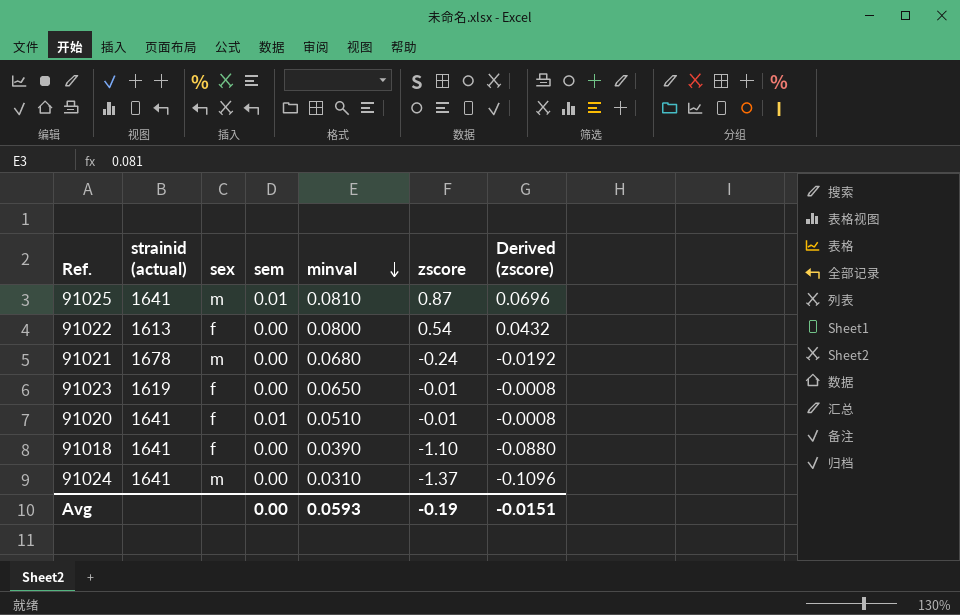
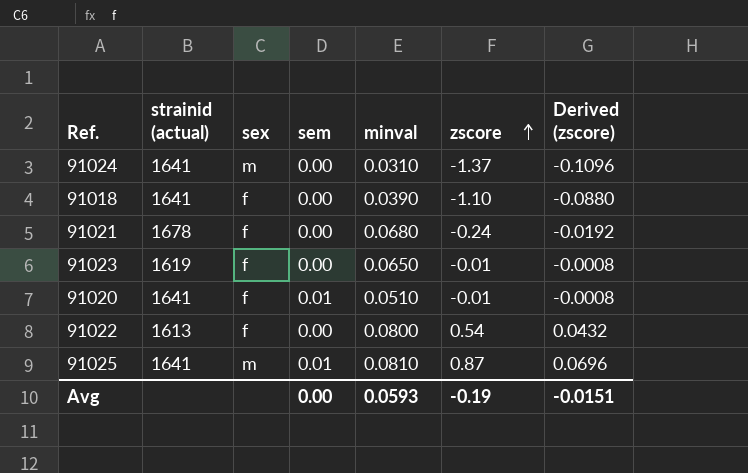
row order: minval descending -> zscore ascending
91021 | sex: m -> f

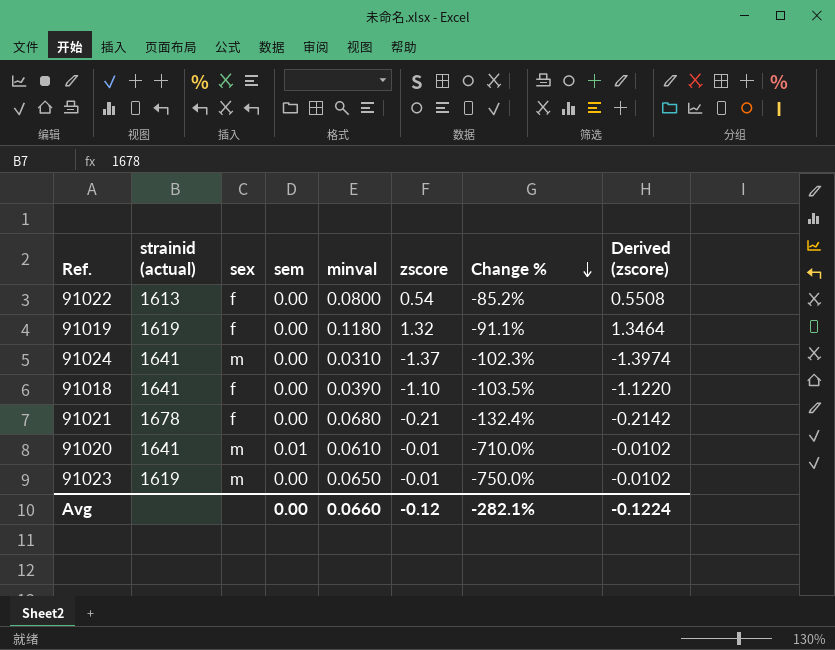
row order: zscore ascending -> Change % descending
column Change % | formula: none -> ([minval] - [zscore]) / [zscore]
column Derived (zscore) | formula: [zscore] * 0.08 -> [zscore] * 1.02
row 91025: 1641 | m | 0.01 | 0.0810 | 0.87 | 0.0696 -> none
row 91019: none -> 1619 | f | 0.00 | 0.1180 | 1.32 | -91.1% | 1.3464
91021 | zscore: -0.24 -> -0.21
91020 | sex: f -> m
91020 | minval: 0.0510 -> 0.0610
91023 | sex: f -> m
Avg | minval: 0.0593 -> 0.0660
Avg | zscore: -0.19 -> -0.12
Avg | Derived (zscore): -0.0151 -> -0.1224

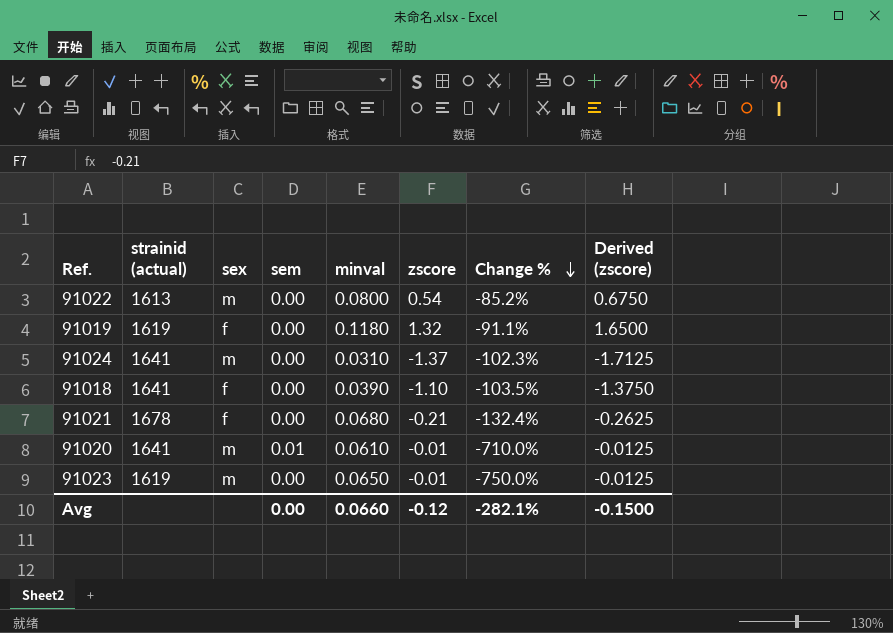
column Derived (zscore) | formula: [zscore] * 1.02 -> [zscore] * 1.25
91022 | sex: f -> m
Avg | Derived (zscore): -0.1224 -> -0.1500

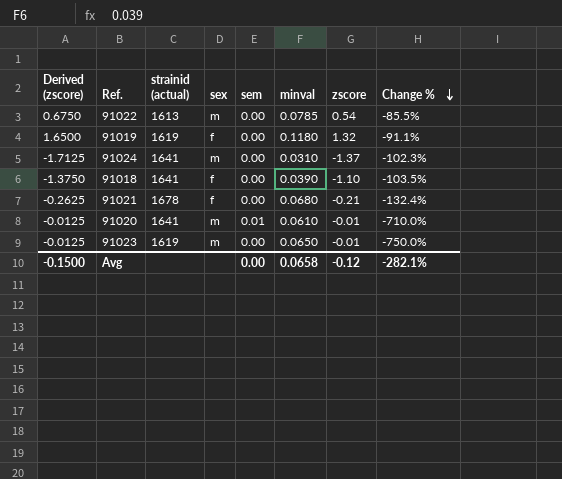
column Derived (zscore) | position: 8 -> 1
91022 | minval: 0.0800 -> 0.0785
91022 | Change %: -85.2% -> -85.5%
Avg | minval: 0.0660 -> 0.0658

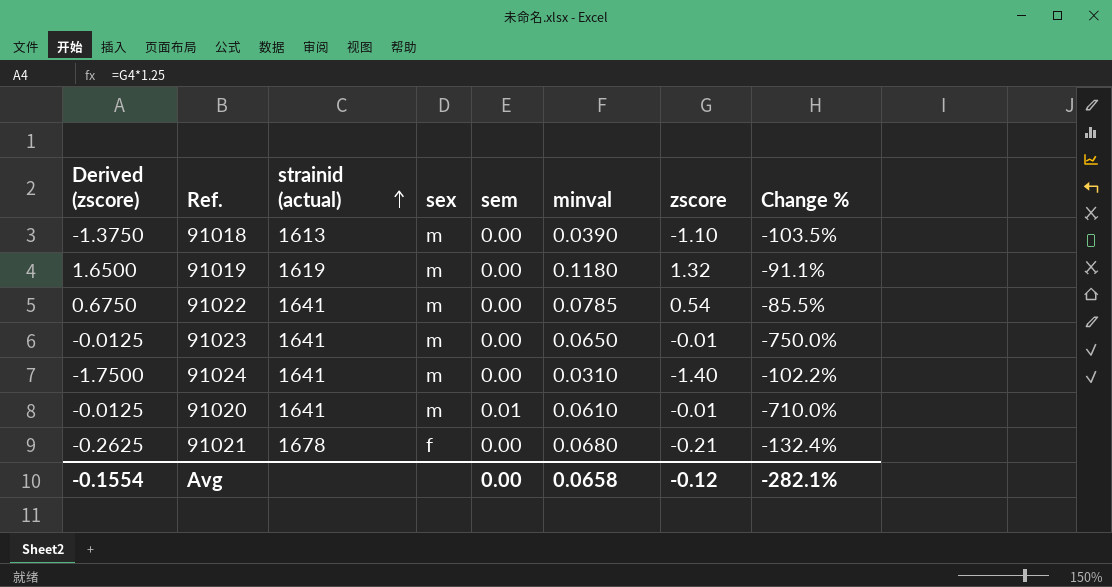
row order: Change % descending -> strainid (actual) ascending
91018 | strainid (actual): 1641 -> 1613
91018 | sex: f -> m
91019 | sex: f -> m
91022 | strainid (actual): 1613 -> 1641
91023 | strainid (actual): 1619 -> 1641
91024 | Derived (zscore): -1.7125 -> -1.7500
91024 | zscore: -1.37 -> -1.40
91024 | Change %: -102.3% -> -102.2%
Avg | Derived (zscore): -0.1500 -> -0.1554

